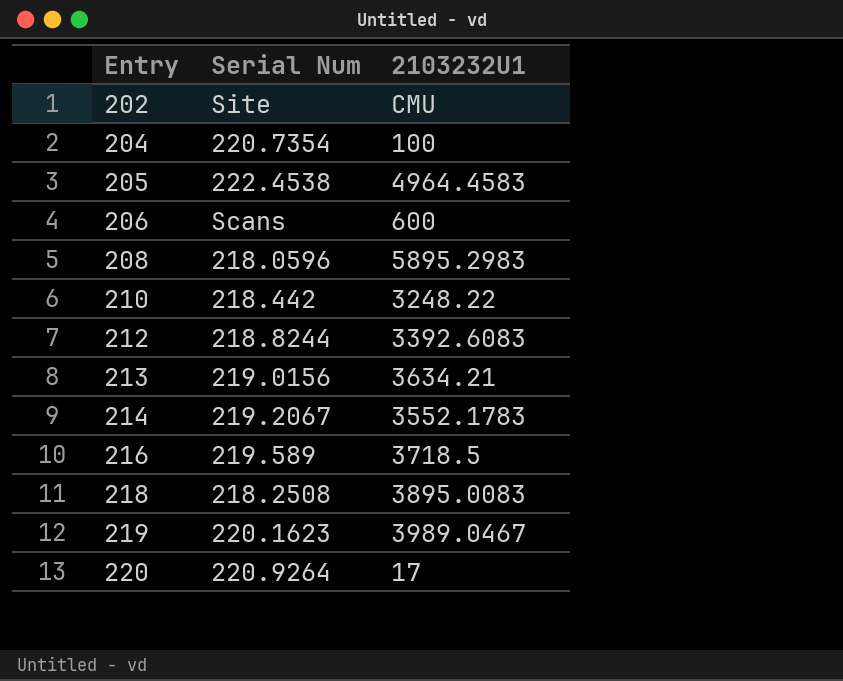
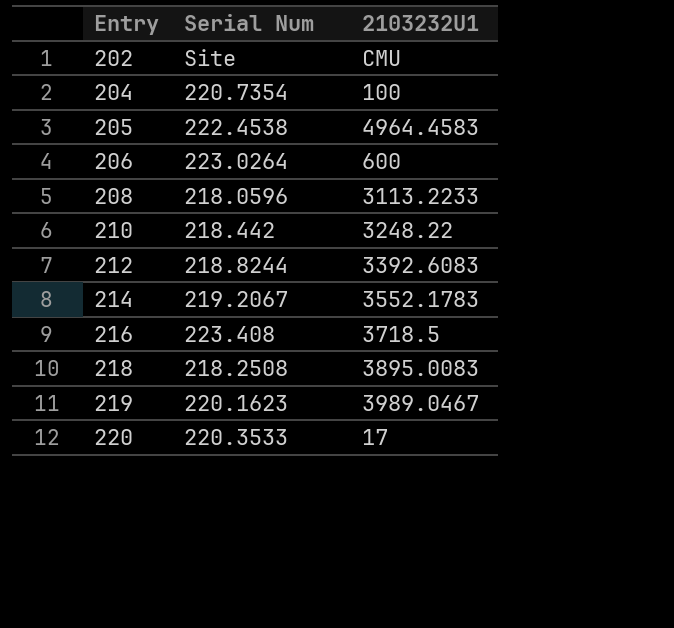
row 213: 219.0156 | 3634.21 -> none
206 | Serial Num: Scans -> 223.0264
208 | 2103232U1: 5895.2983 -> 3113.2233
216 | Serial Num: 219.589 -> 223.408
220 | Serial Num: 220.9264 -> 220.3533

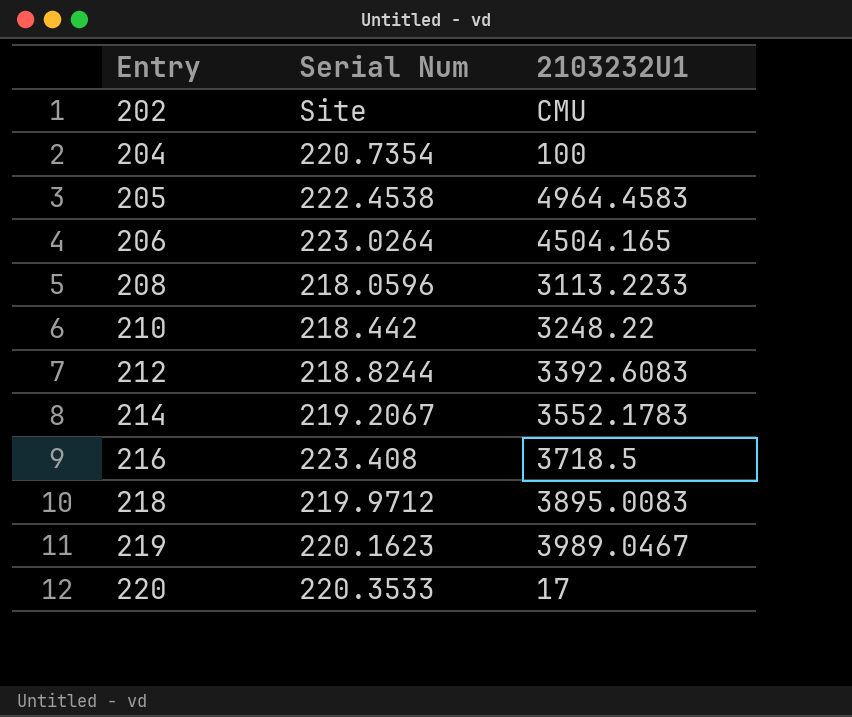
206 | 2103232U1: 600 -> 4504.165
218 | Serial Num: 218.2508 -> 219.9712

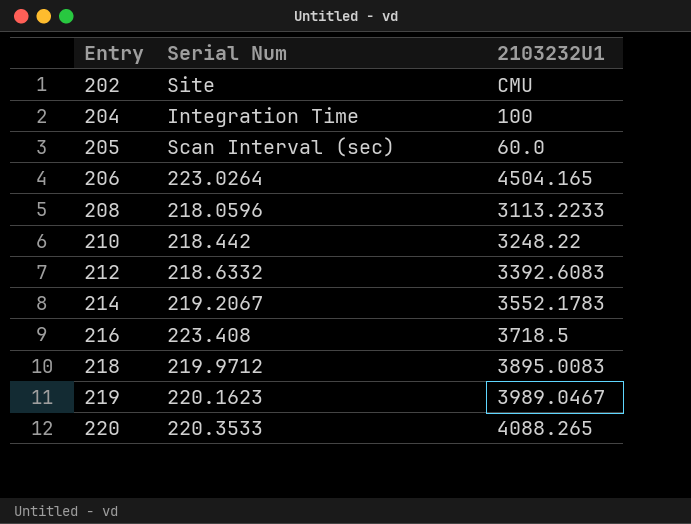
204 | Serial Num: 220.7354 -> Integration Time
205 | Serial Num: 222.4538 -> Scan Interval (sec)
205 | 2103232U1: 4964.4583 -> 60.0
212 | Serial Num: 218.8244 -> 218.6332
220 | 2103232U1: 17 -> 4088.265

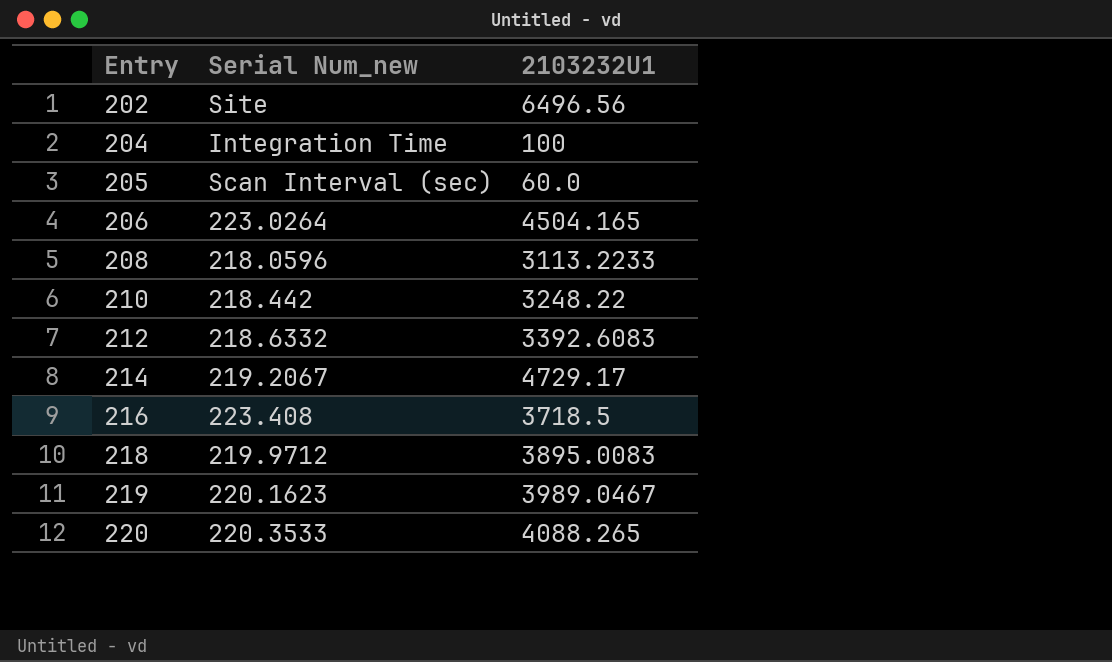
column name: Serial Num -> Serial Num_new
202 | 2103232U1: CMU -> 6496.56
214 | 2103232U1: 3552.1783 -> 4729.17

